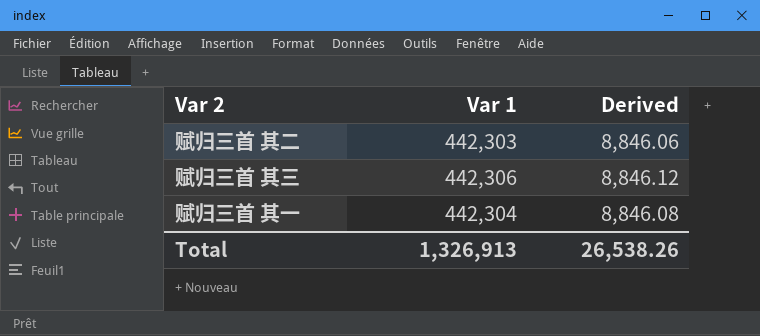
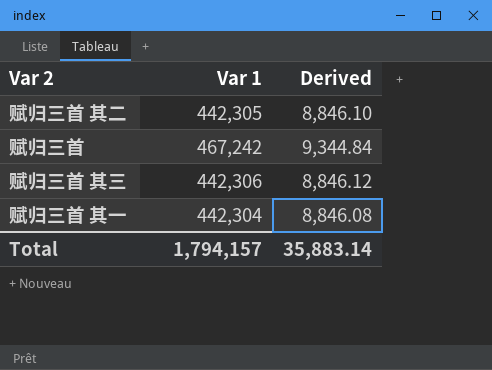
赋归三首 其二 | Var 1: 442,303 -> 442,305
赋归三首 其二 | Derived: 8,846.06 -> 8,846.10
row 赋归三首: none -> 467,242 | 9,344.84
Total | Var 1: 1,326,913 -> 1,794,157
Total | Derived: 26,538.26 -> 35,883.14

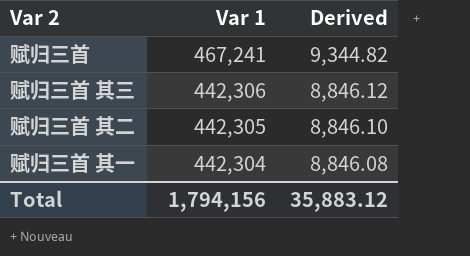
row order: none -> Var 1 descending
赋归三首 | Var 1: 467,242 -> 467,241
赋归三首 | Derived: 9,344.84 -> 9,344.82
Total | Var 1: 1,794,157 -> 1,794,156
Total | Derived: 35,883.14 -> 35,883.12

